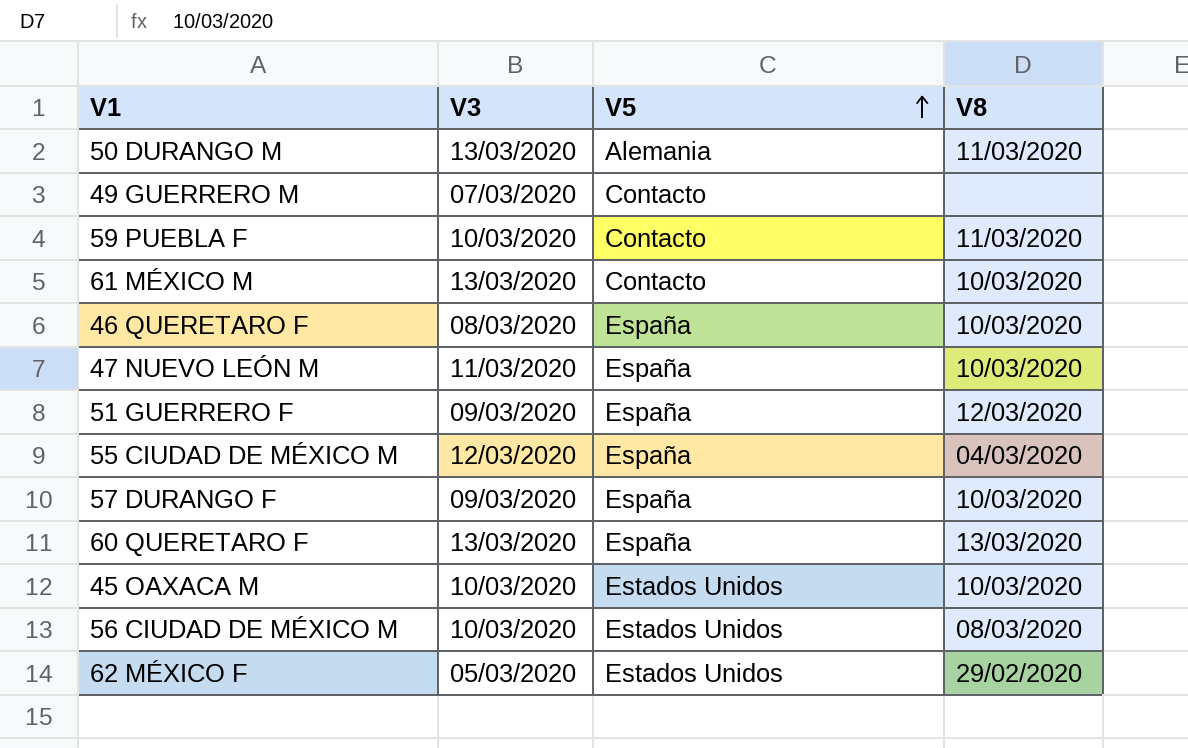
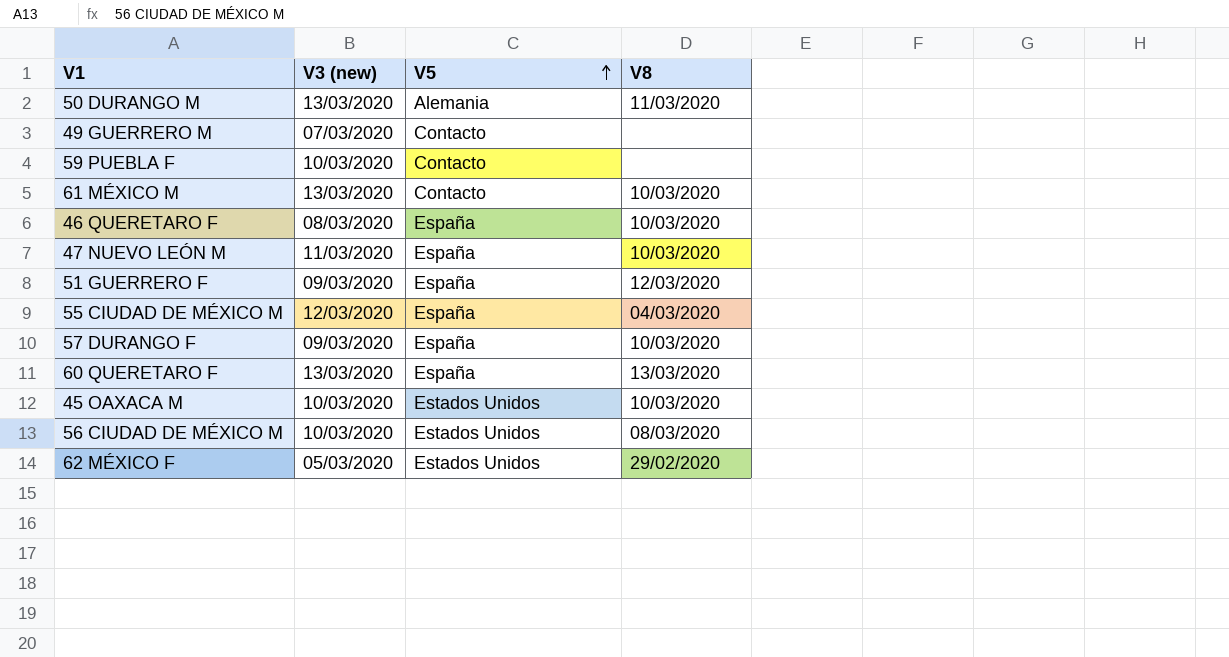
column name: V3 -> V3 (new)
59 PUEBLA F | V8: 11/03/2020 -> none

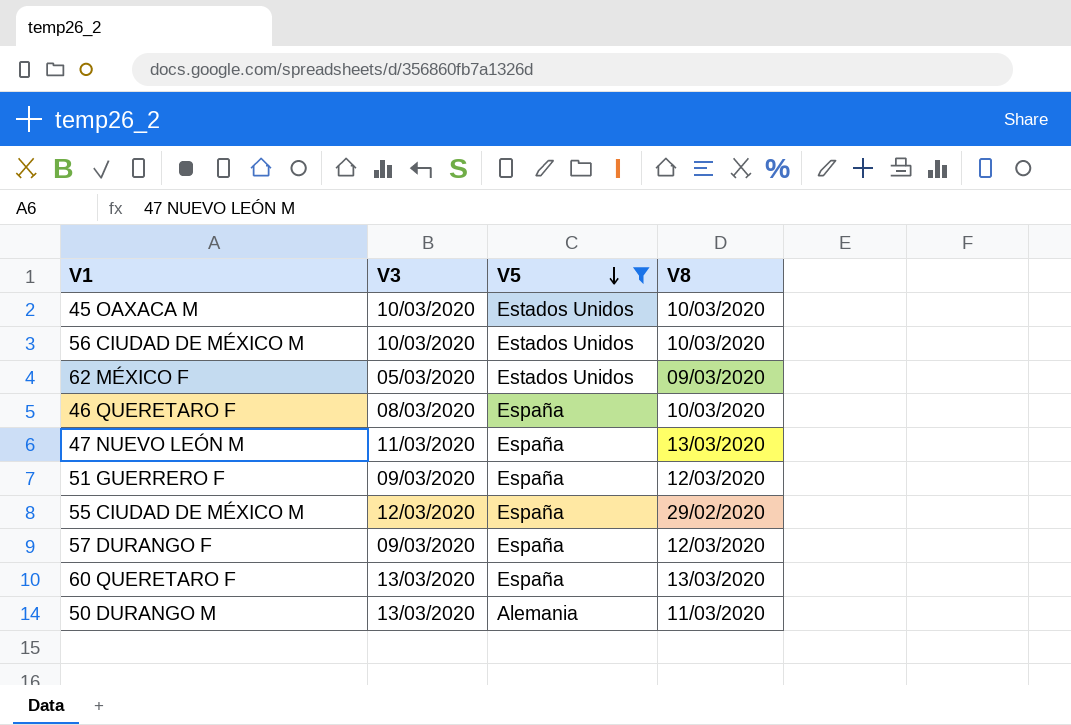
filter: none -> V5 != Contacto
row order: V5 ascending -> V5 descending
column name: V3 (new) -> V3
56 CIUDAD DE MÉXICO M | V8: 08/03/2020 -> 10/03/2020
62 MÉXICO F | V8: 29/02/2020 -> 09/03/2020
47 NUEVO LEÓN M | V8: 10/03/2020 -> 13/03/2020
55 CIUDAD DE MÉXICO M | V8: 04/03/2020 -> 29/02/2020
57 DURANGO F | V8: 10/03/2020 -> 12/03/2020

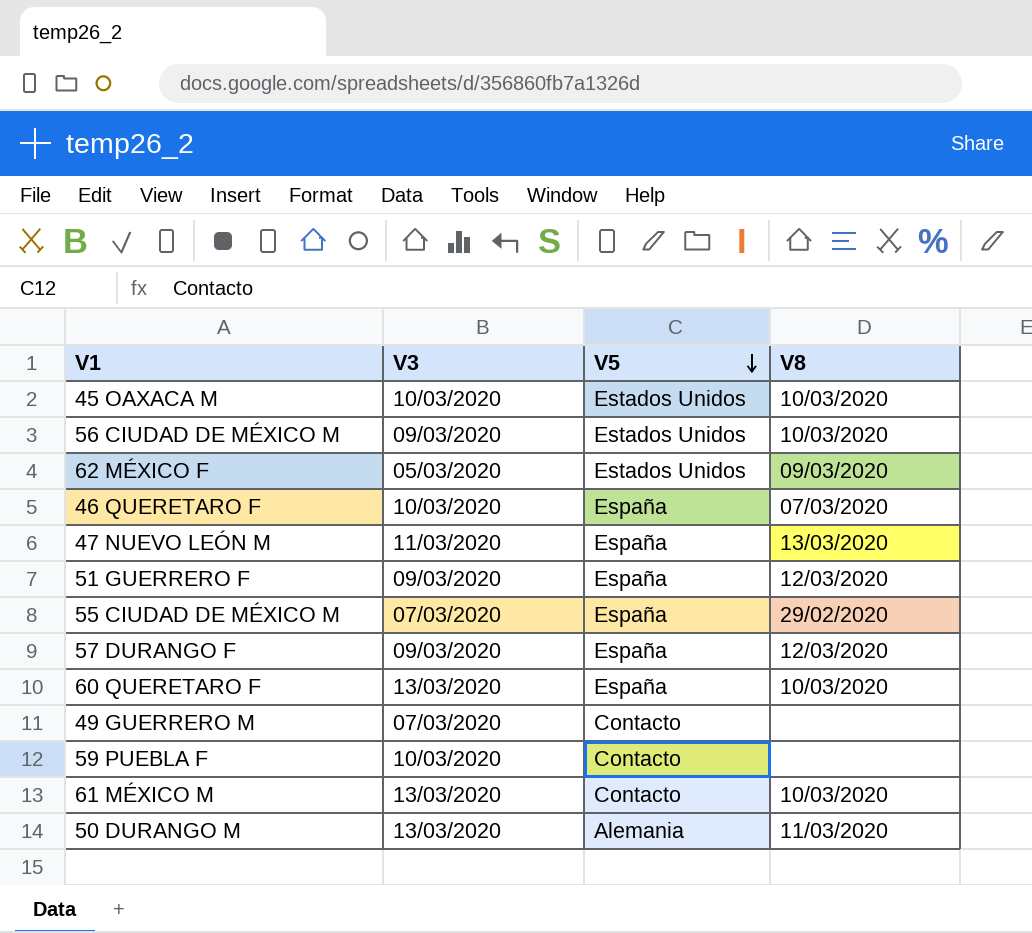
filter: V5 != Contacto -> none
56 CIUDAD DE MÉXICO M | V3: 10/03/2020 -> 09/03/2020
46 QUERETARO F | V3: 08/03/2020 -> 10/03/2020
46 QUERETARO F | V8: 10/03/2020 -> 07/03/2020
55 CIUDAD DE MÉXICO M | V3: 12/03/2020 -> 07/03/2020
60 QUERETARO F | V8: 13/03/2020 -> 10/03/2020

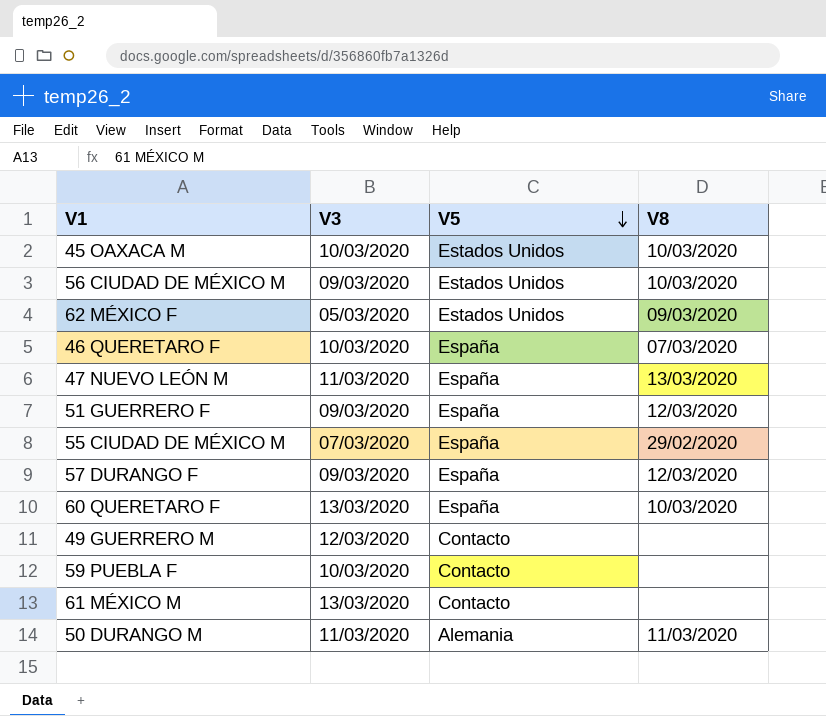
49 GUERRERO M | V3: 07/03/2020 -> 12/03/2020
61 MÉXICO M | V8: 10/03/2020 -> none
50 DURANGO M | V3: 13/03/2020 -> 11/03/2020

